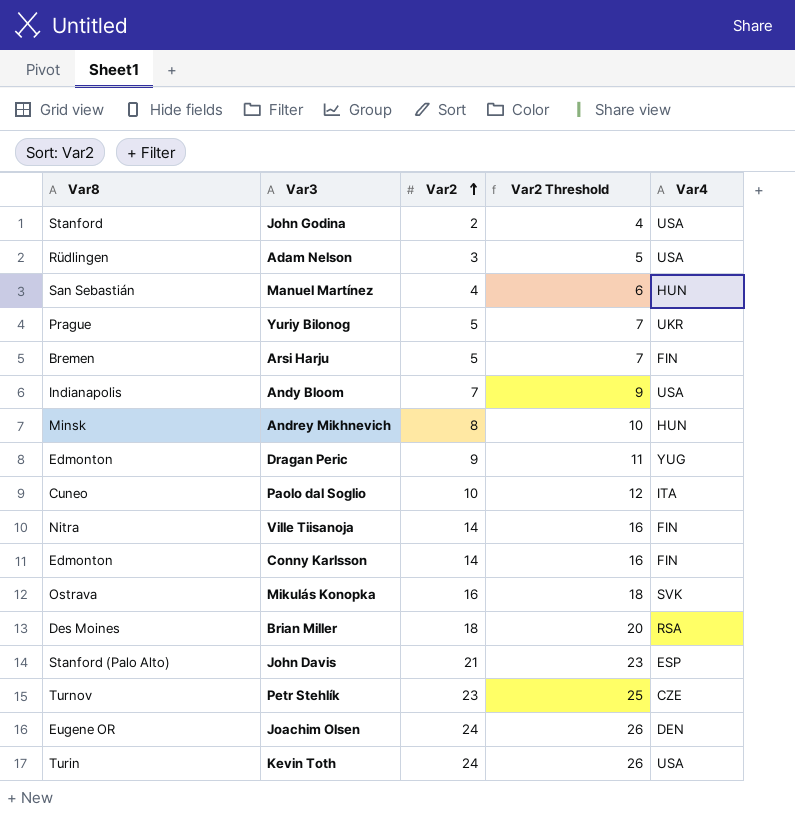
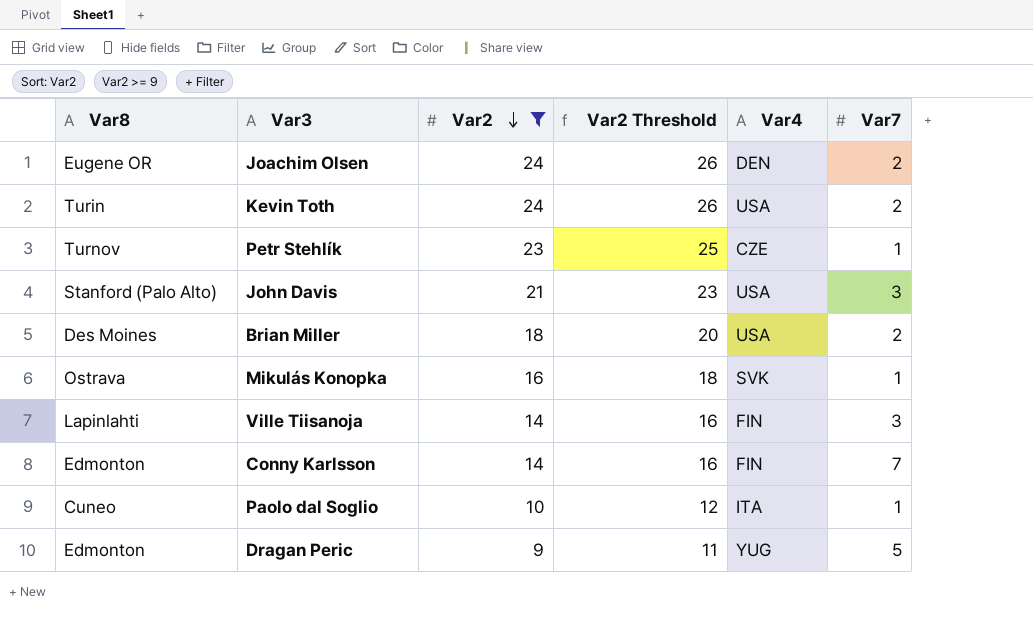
filter: none -> Var2 >= 9
row order: Var2 ascending -> Var2 descending
column Var7 | position: none -> 6
John Davis | Var4: ESP -> USA
Brian Miller | Var4: RSA -> USA
Ville Tiisanoja | Var8: Nitra -> Lapinlahti

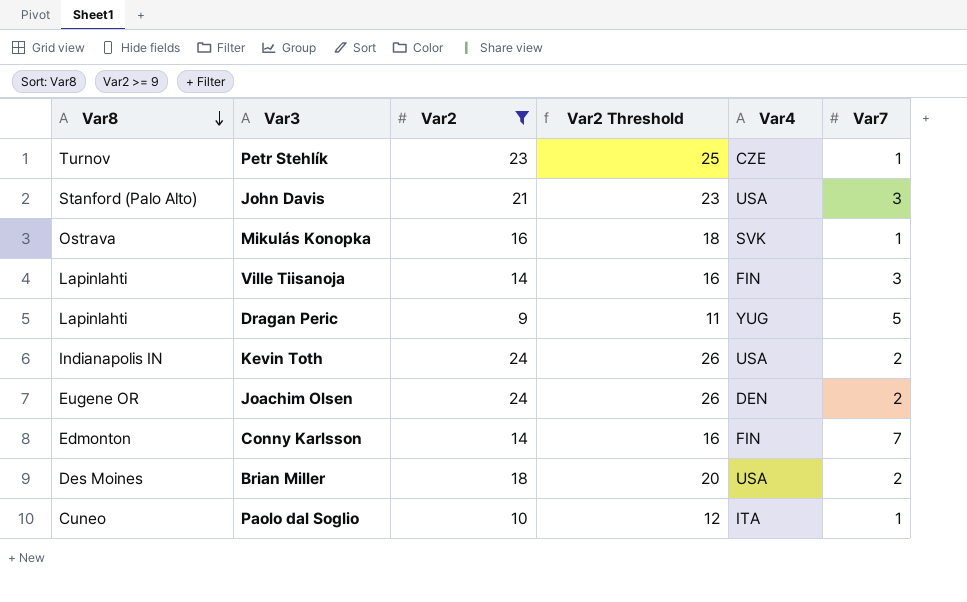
row order: Var2 descending -> Var8 descending
Dragan Peric | Var8: Edmonton -> Lapinlahti
Kevin Toth | Var8: Turin -> Indianapolis IN

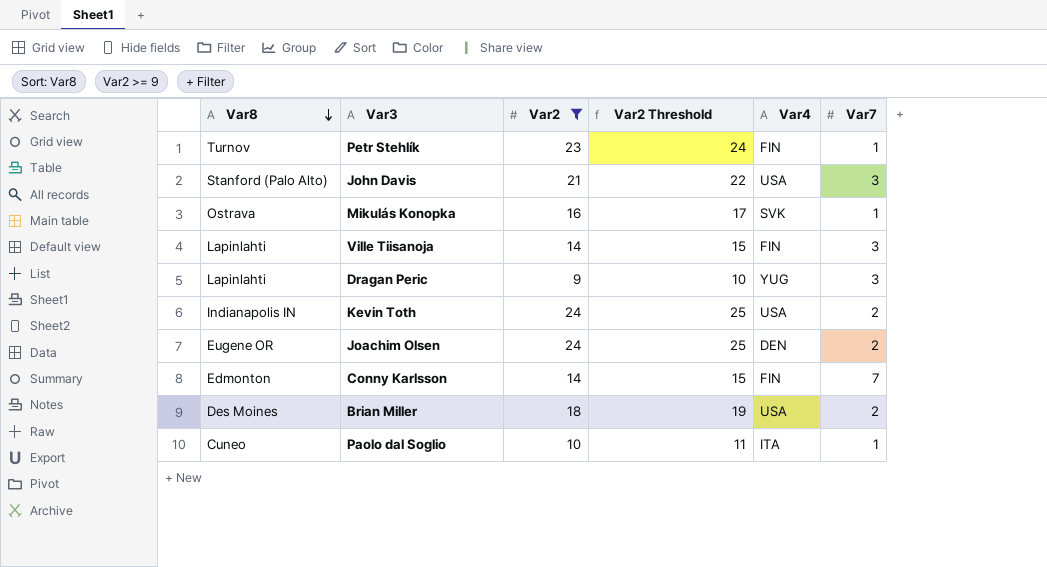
column Var2 Threshold | formula: [Var2] + 2 -> [Var2] + 1
Petr Stehlík | Var4: CZE -> FIN
Dragan Peric | Var7: 5 -> 3

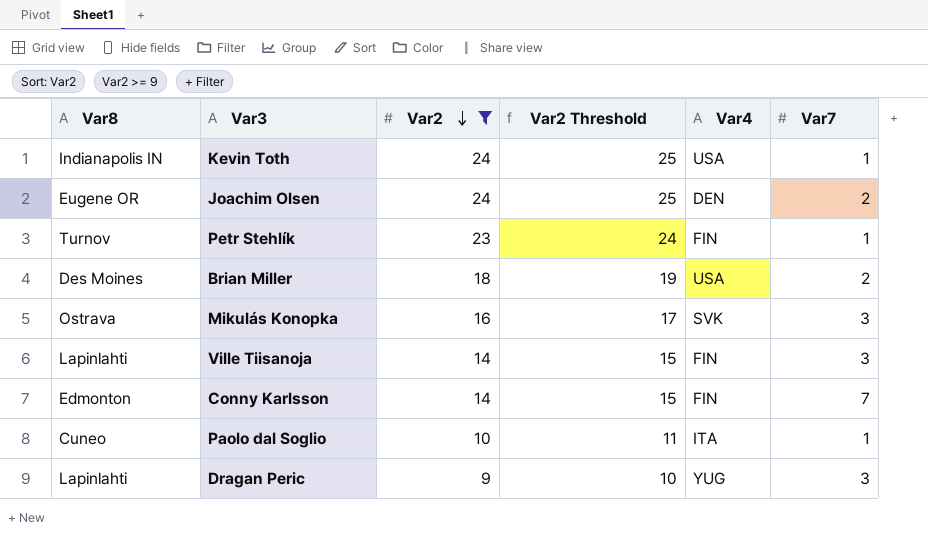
row order: Var8 descending -> Var2 descending
row John Davis: Stanford (Palo Alto) | 21 | 22 | USA | 3 -> none
Kevin Toth | Var7: 2 -> 1
Mikulás Konopka | Var7: 1 -> 3

